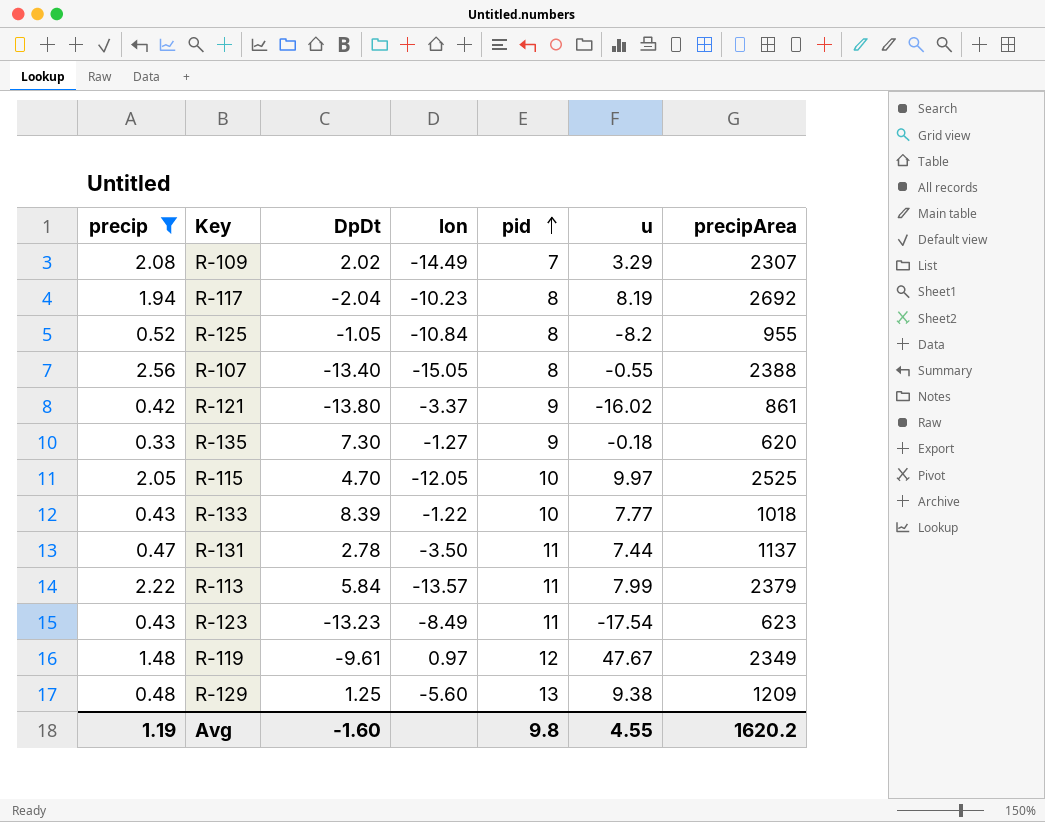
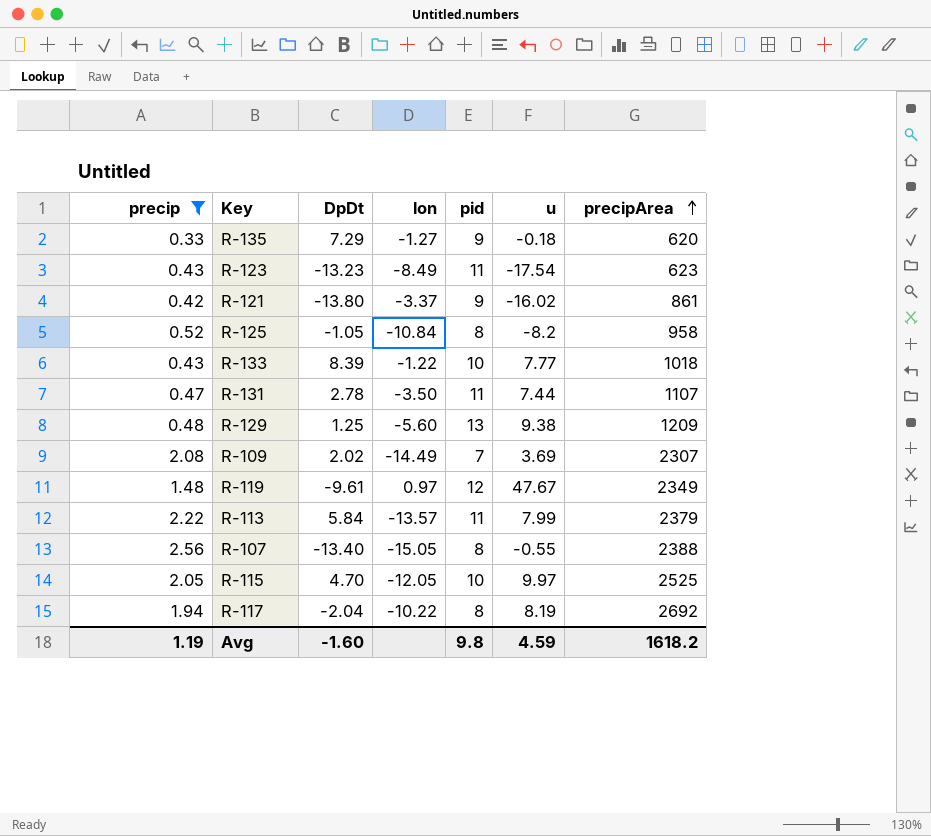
row order: pid ascending -> precipArea ascending
R-135 | DpDt: 7.30 -> 7.29
R-125 | precipArea: 955 -> 958
R-131 | precipArea: 1137 -> 1107
R-109 | u: 3.29 -> 3.69
R-117 | lon: -10.23 -> -10.22
Avg | u: 4.55 -> 4.59
Avg | precipArea: 1620.2 -> 1618.2

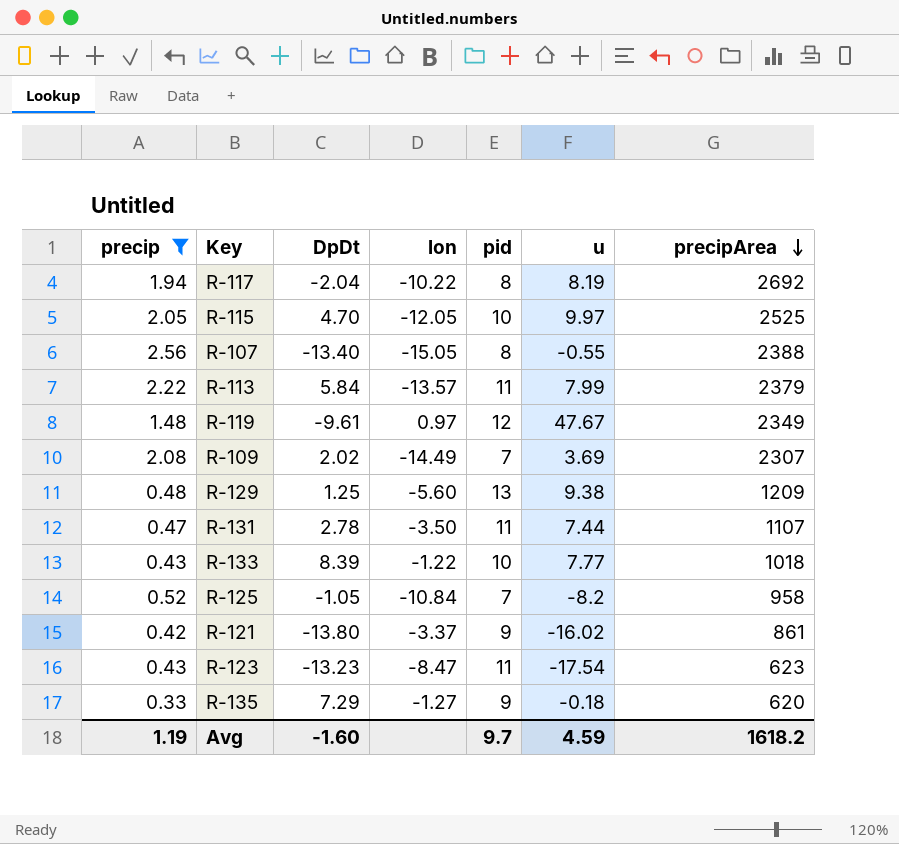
row order: precipArea ascending -> precipArea descending
R-125 | pid: 8 -> 7
R-123 | lon: -8.49 -> -8.47
Avg | pid: 9.8 -> 9.7

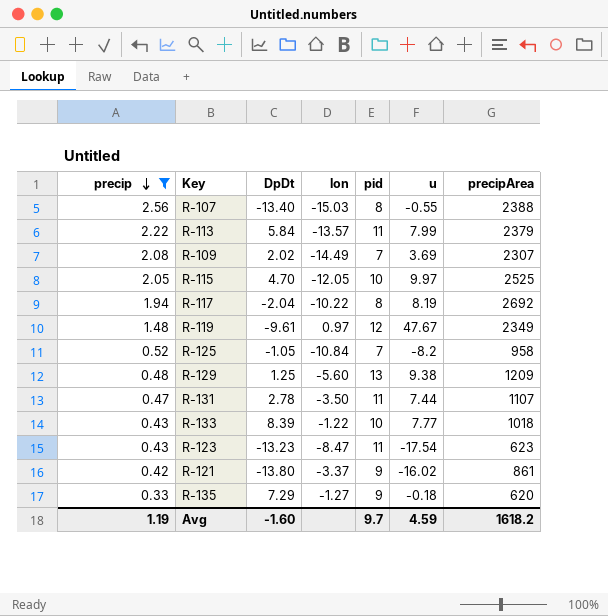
row order: precipArea descending -> precip descending
R-107 | lon: -15.05 -> -15.03

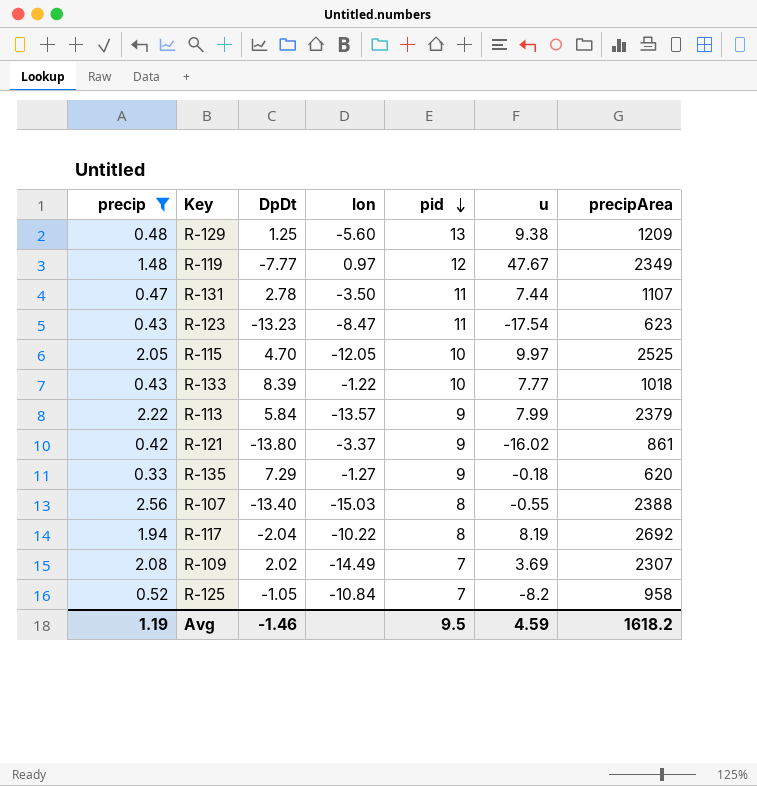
row order: precip descending -> pid descending
R-119 | DpDt: -9.61 -> -7.77
R-113 | pid: 11 -> 9
Avg | DpDt: -1.60 -> -1.46
Avg | pid: 9.7 -> 9.5

